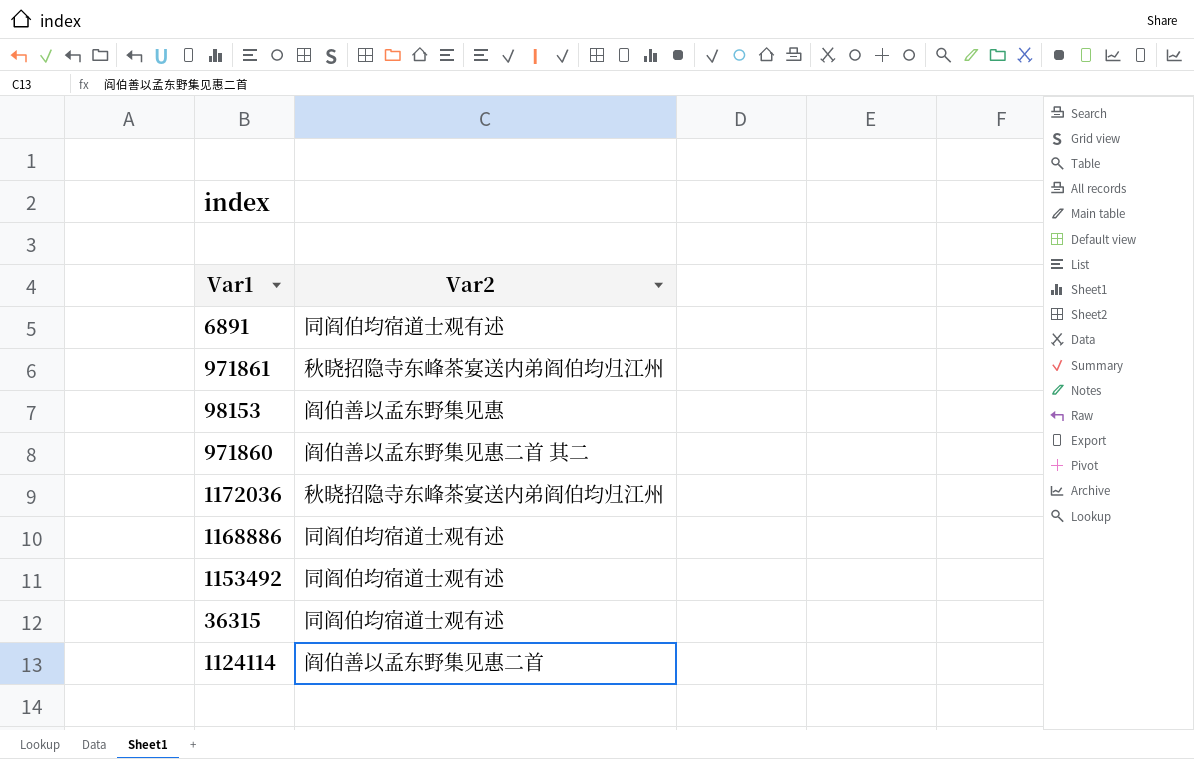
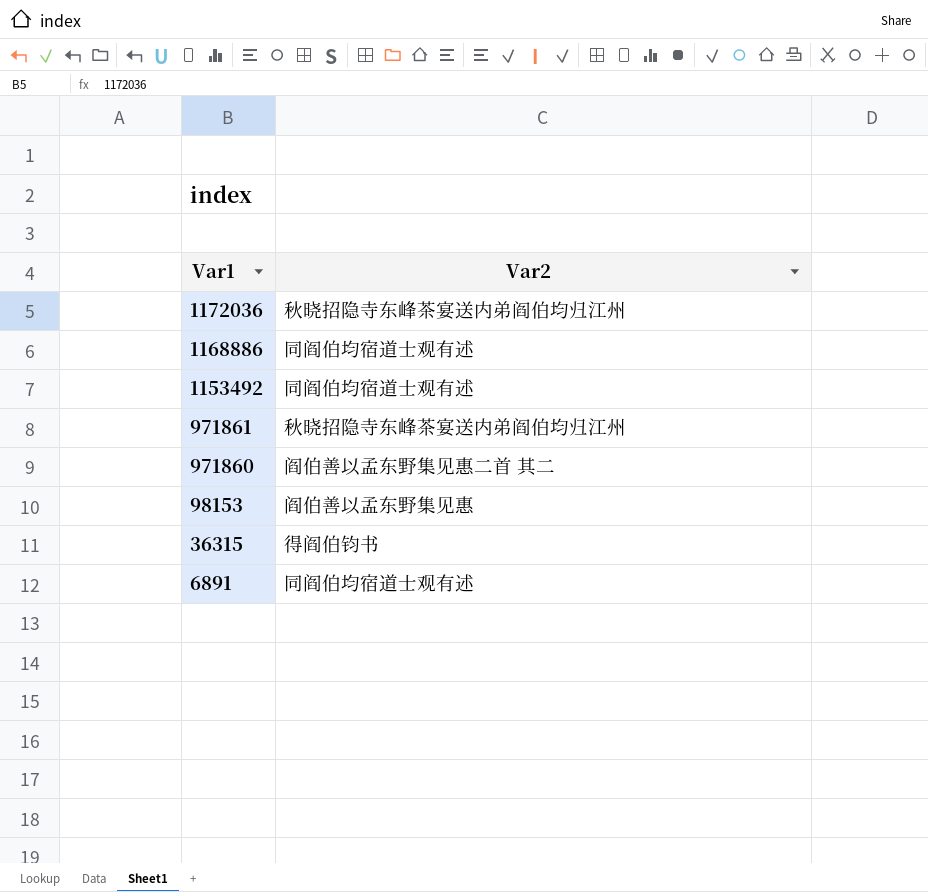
row order: none -> Var1 descending
row 1124114: 阎伯善以孟东野集见惠二首 -> none
36315 | Var2: 同阎伯均宿道士观有述 -> 得阎伯钧书

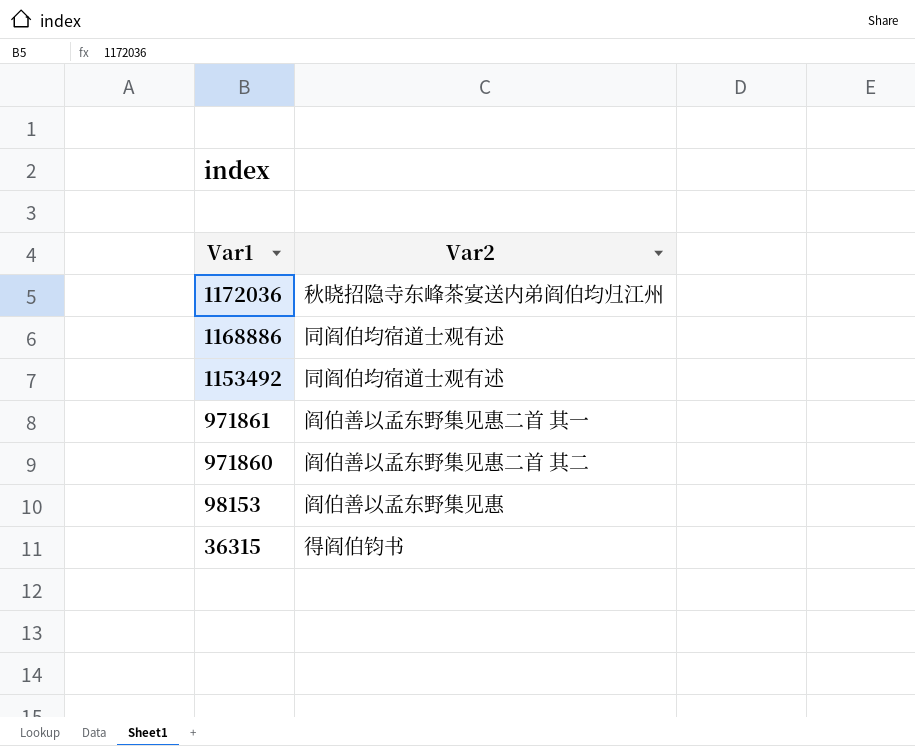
row 6891: 同阎伯均宿道士观有述 -> none
971861 | Var2: 秋晓招隐寺东峰茶宴送内弟阎伯均归江州 -> 阎伯善以孟东野集见惠二首 其一

